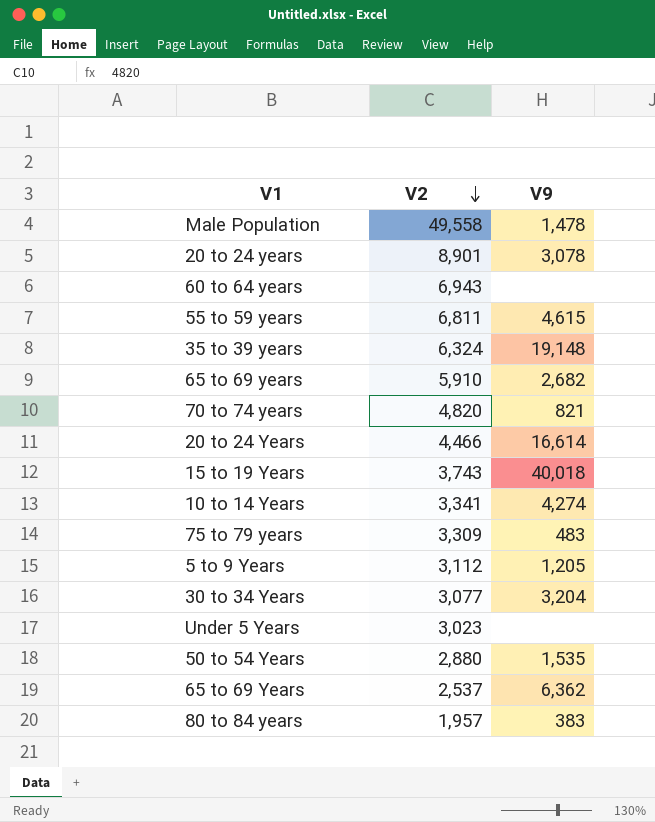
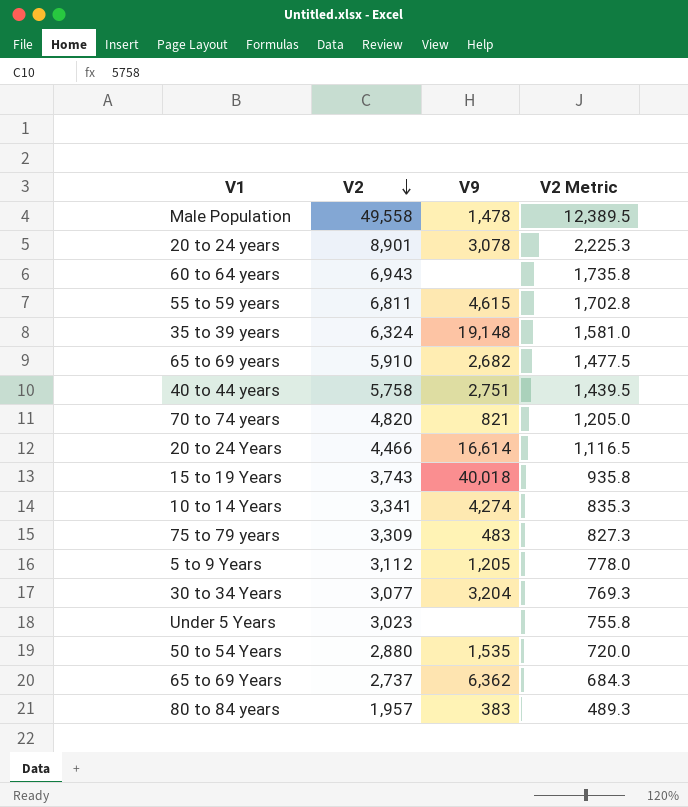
column V2 Metric | formula: none -> [V2] * 0.25
row 40 to 44 years: none -> 5,758 | 2,751 | 1,439.5
65 to 69 Years | V2: 2,537 -> 2,737

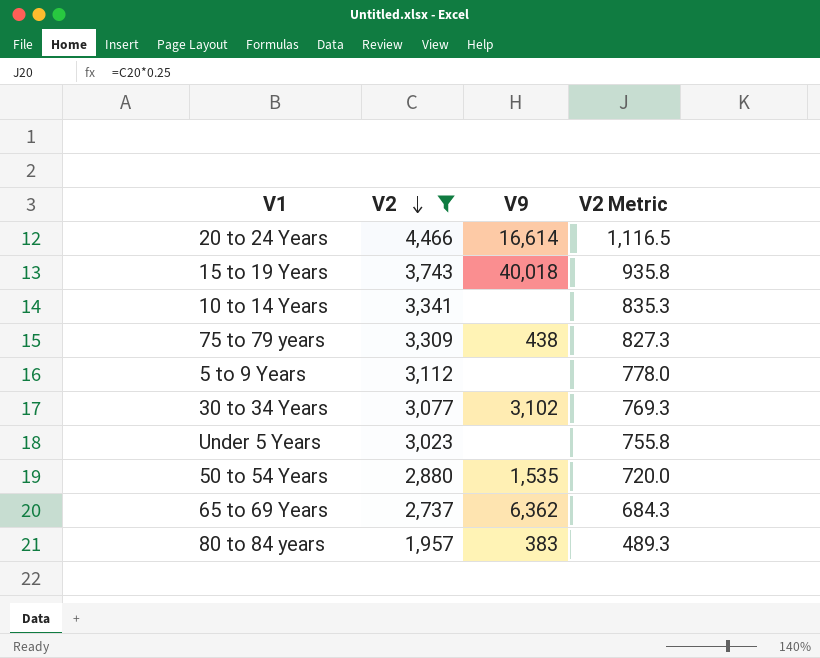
filter: none -> V2 <= 4,466
10 to 14 Years | V9: 4,274 -> none
75 to 79 years | V9: 483 -> 438
5 to 9 Years | V9: 1,205 -> none
30 to 34 Years | V9: 3,204 -> 3,102

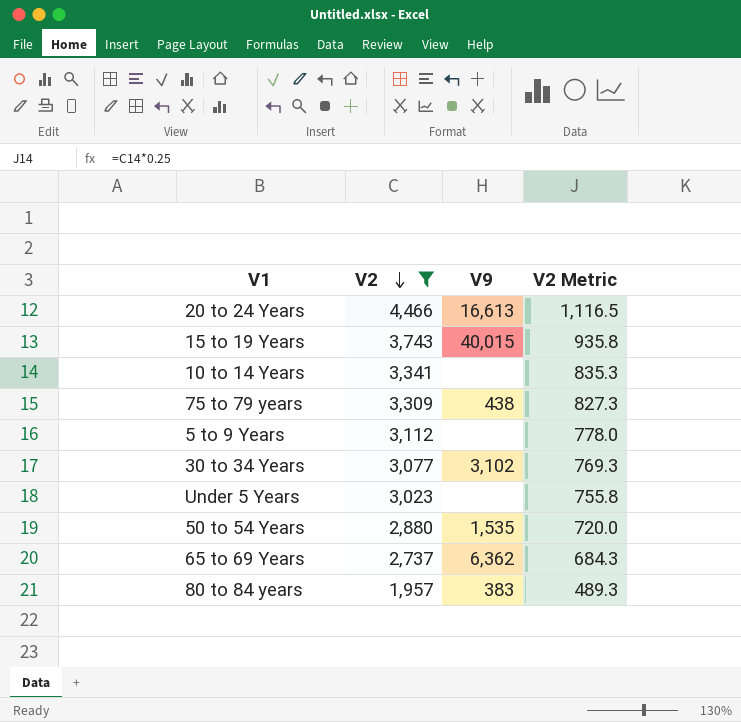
20 to 24 Years | V9: 16,614 -> 16,613
15 to 19 Years | V9: 40,018 -> 40,015

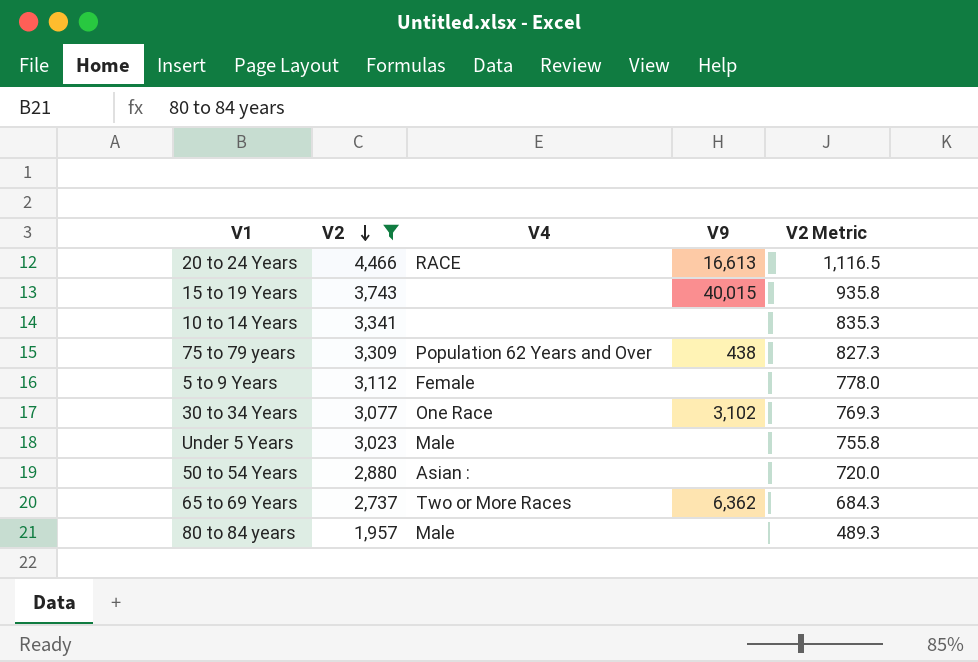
column V4 | position: none -> 3
50 to 54 Years | V9: 1,535 -> none
80 to 84 years | V9: 383 -> none

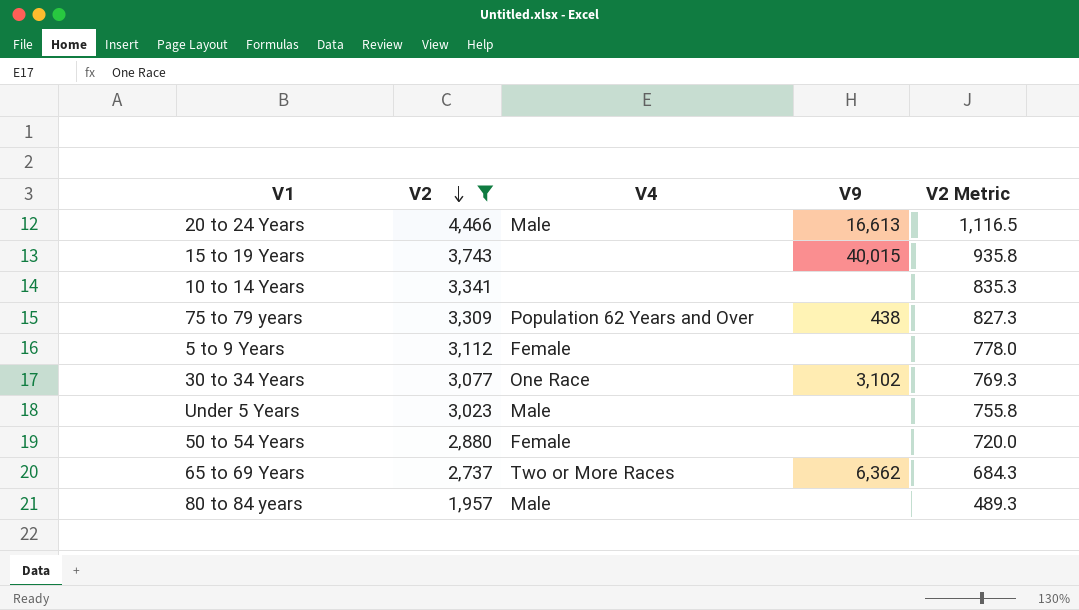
20 to 24 Years | V4: RACE -> Male
50 to 54 Years | V4: Asian : -> Female

